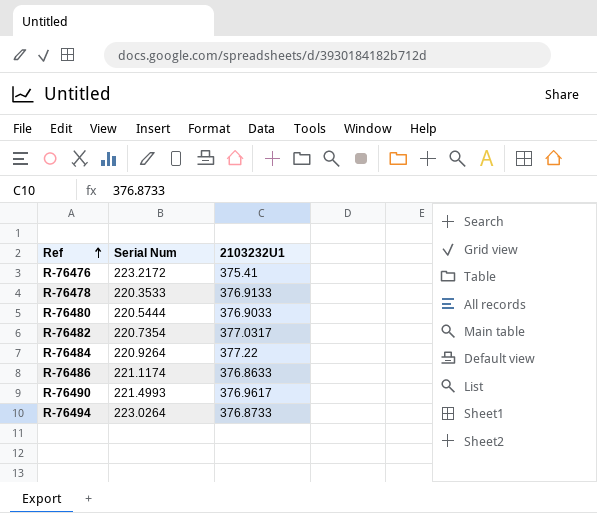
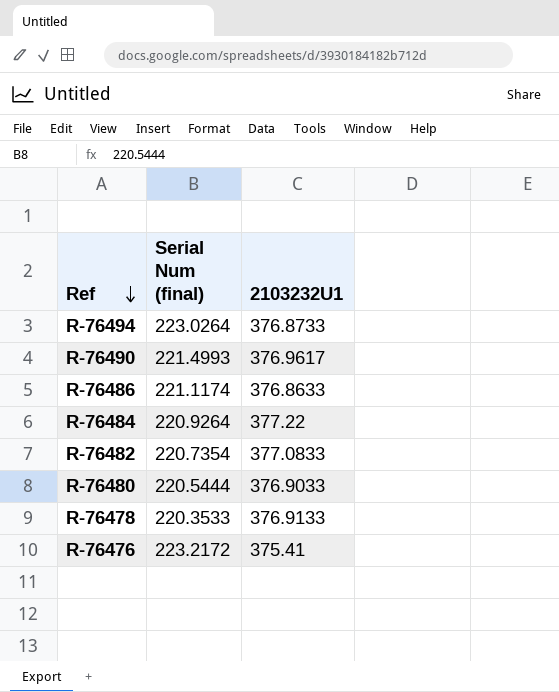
row order: Ref ascending -> Ref descending
column name: Serial Num -> Serial Num (final)
R-76482 | 2103232U1: 377.0317 -> 377.0833

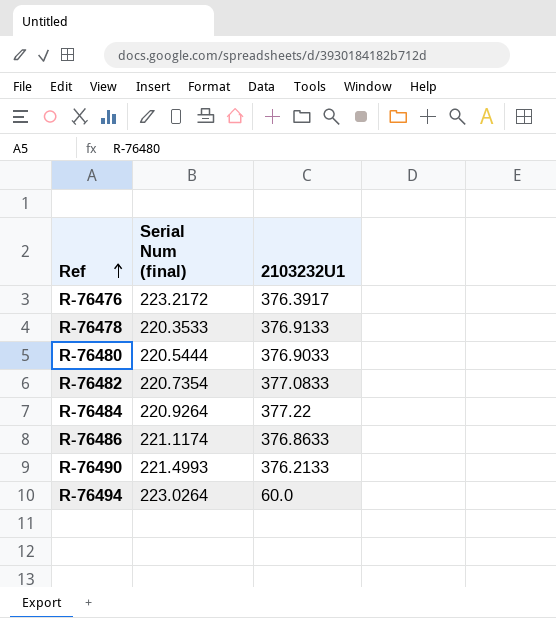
row order: Ref descending -> Ref ascending
R-76476 | 2103232U1: 375.41 -> 376.3917
R-76490 | 2103232U1: 376.9617 -> 376.2133
R-76494 | 2103232U1: 376.8733 -> 60.0

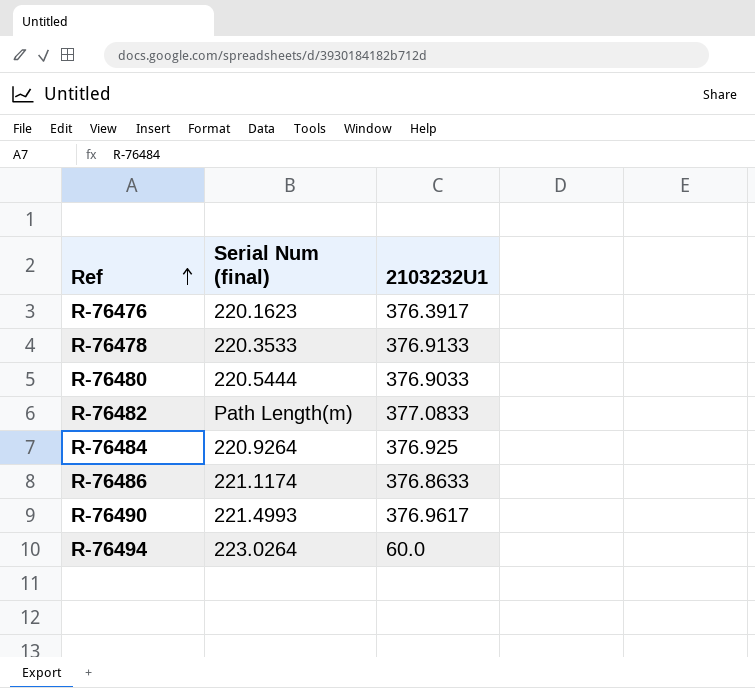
R-76476 | Serial Num (final): 223.2172 -> 220.1623
R-76482 | Serial Num (final): 220.7354 -> Path Length(m)
R-76484 | 2103232U1: 377.22 -> 376.925
R-76490 | 2103232U1: 376.2133 -> 376.9617

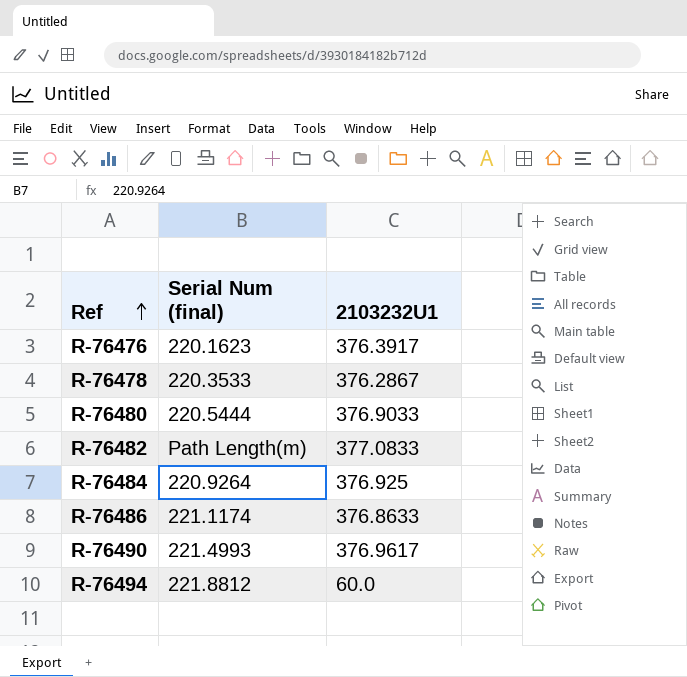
R-76478 | 2103232U1: 376.9133 -> 376.2867
R-76494 | Serial Num (final): 223.0264 -> 221.8812

